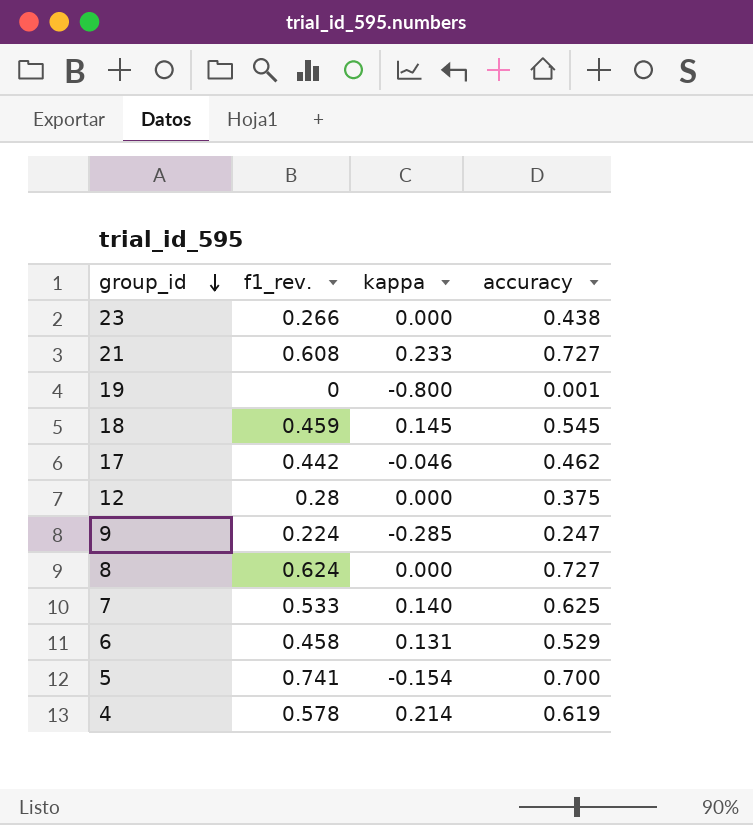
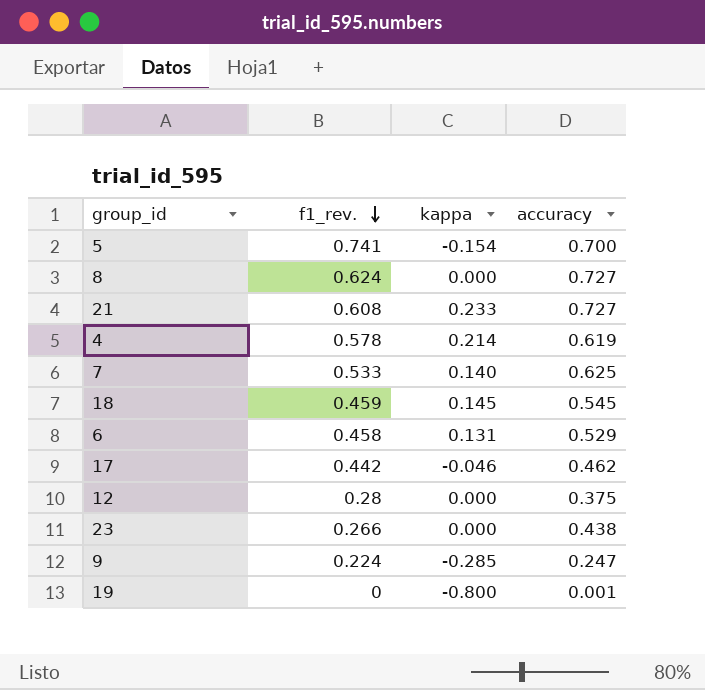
row order: group_id descending -> f1_rev. descending

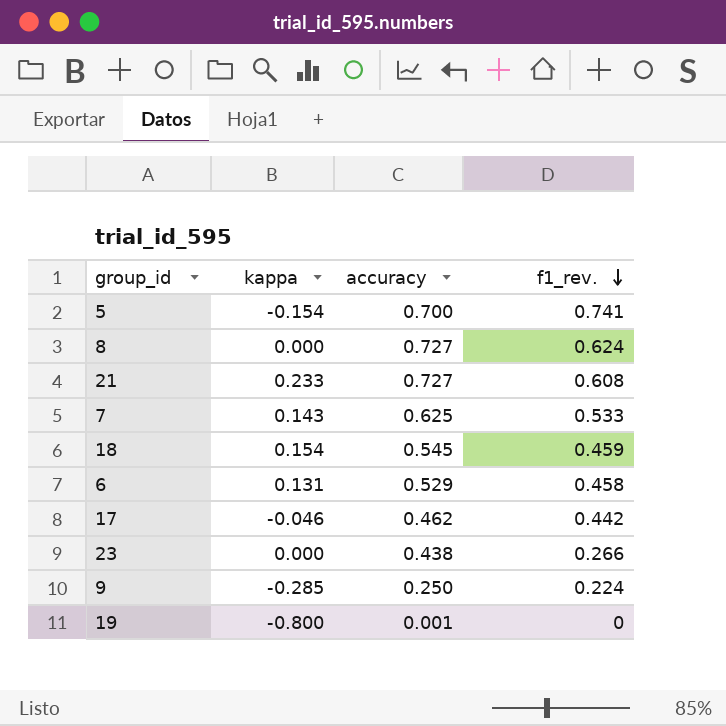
column f1_rev. | position: 2 -> 4
row 4: 0.578 | 0.214 | 0.619 -> none
row 12: 0.28 | 0.000 | 0.375 -> none
7 | kappa: 0.140 -> 0.143
18 | kappa: 0.145 -> 0.154
9 | accuracy: 0.247 -> 0.250

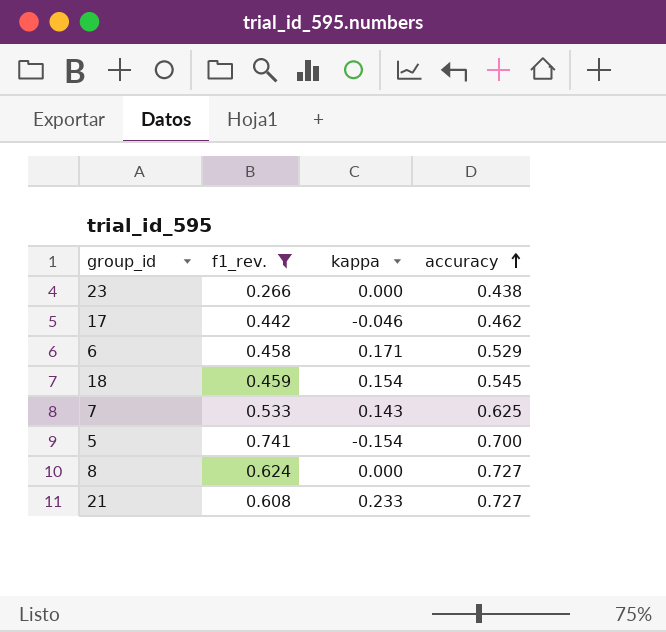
filter: none -> f1_rev. >= 0.266
row order: f1_rev. descending -> accuracy ascending
column f1_rev. | position: 4 -> 2
6 | kappa: 0.131 -> 0.171

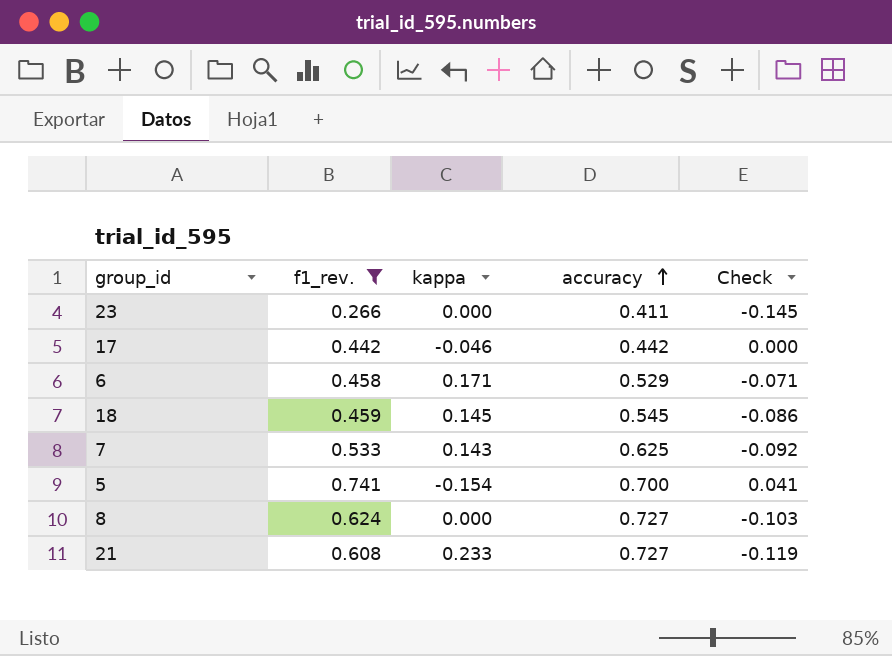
column Check | formula: none -> [f1_rev.] - [accuracy]
23 | accuracy: 0.438 -> 0.411
17 | accuracy: 0.462 -> 0.442
18 | kappa: 0.154 -> 0.145

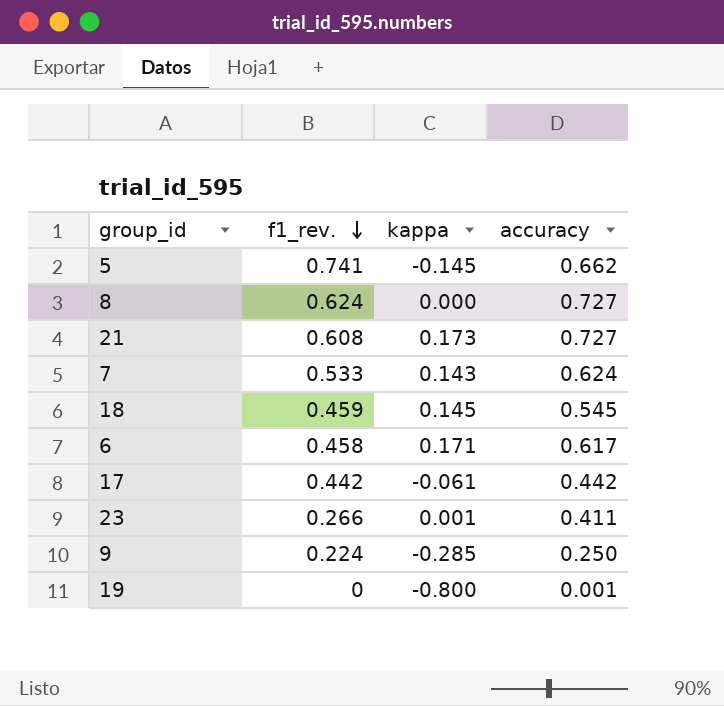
filter: f1_rev. >= 0.266 -> none
row order: accuracy ascending -> f1_rev. descending
column Check | formula: [f1_rev.] - [accuracy] -> none
5 | kappa: -0.154 -> -0.145
5 | accuracy: 0.700 -> 0.662
21 | kappa: 0.233 -> 0.173
7 | accuracy: 0.625 -> 0.624
6 | accuracy: 0.529 -> 0.617
17 | kappa: -0.046 -> -0.061
23 | kappa: 0.000 -> 0.001

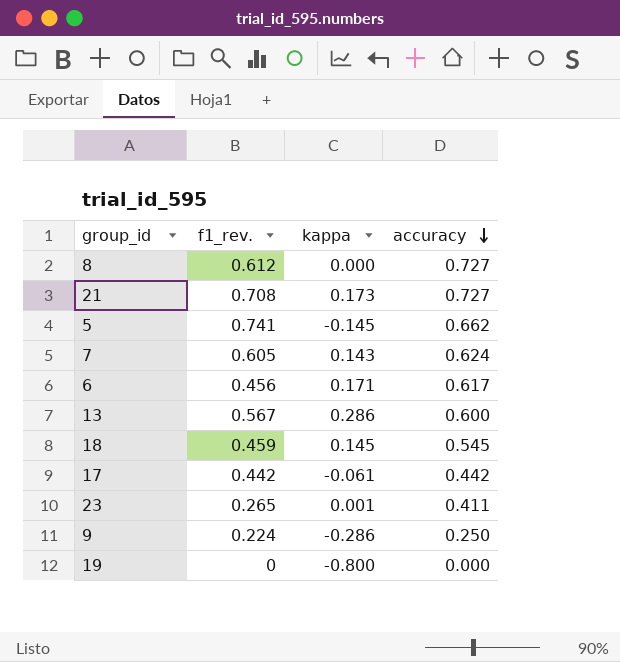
row order: f1_rev. descending -> accuracy descending
8 | f1_rev.: 0.624 -> 0.612
21 | f1_rev.: 0.608 -> 0.708
7 | f1_rev.: 0.533 -> 0.605
6 | f1_rev.: 0.458 -> 0.456
row 13: none -> 0.567 | 0.286 | 0.600
23 | f1_rev.: 0.266 -> 0.265
9 | kappa: -0.285 -> -0.286
19 | accuracy: 0.001 -> 0.000

